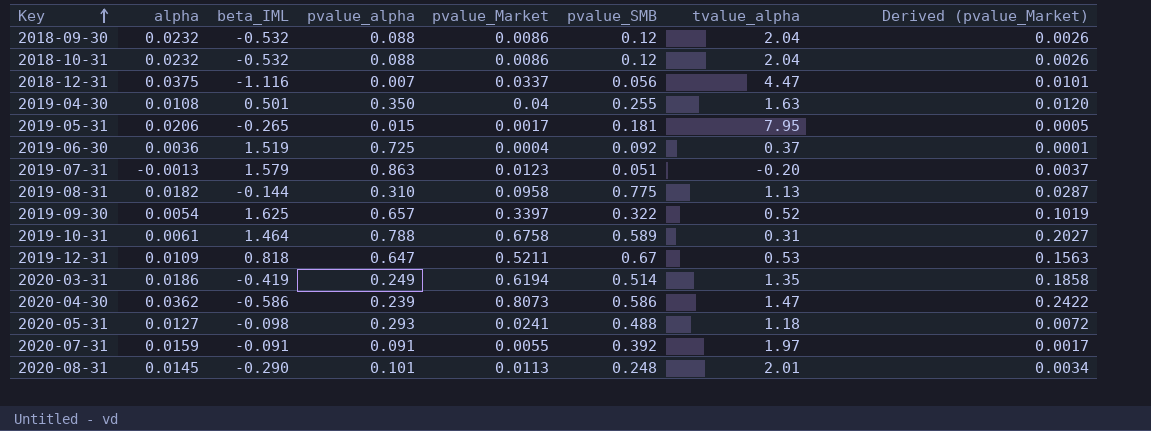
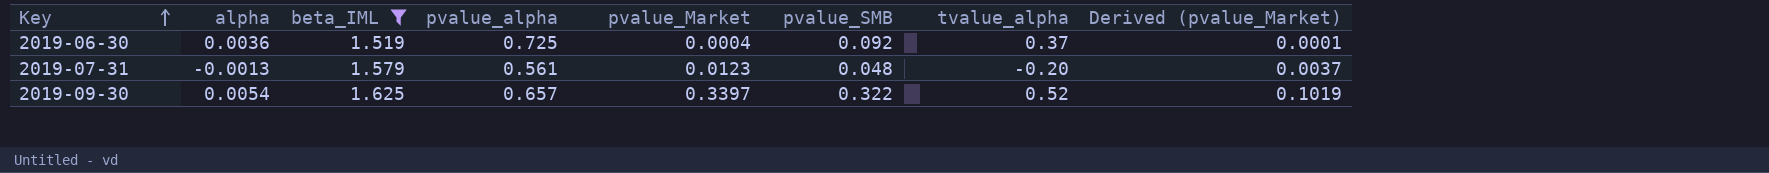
filter: none -> beta_IML >= 1.519
2019-07-31 | pvalue_alpha: 0.863 -> 0.561
2019-07-31 | pvalue_SMB: 0.051 -> 0.048

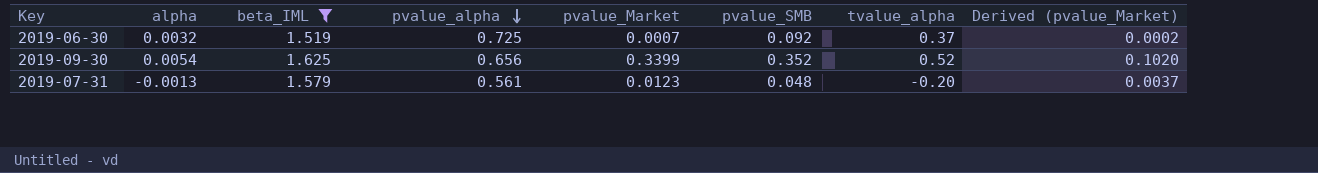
row order: Key ascending -> pvalue_alpha descending
2019-06-30 | alpha: 0.0036 -> 0.0032
2019-06-30 | pvalue_Market: 0.0004 -> 0.0007
2019-06-30 | Derived (pvalue_Market): 0.0001 -> 0.0002
2019-09-30 | pvalue_alpha: 0.657 -> 0.656
2019-09-30 | pvalue_Market: 0.3397 -> 0.3399
2019-09-30 | pvalue_SMB: 0.322 -> 0.352
2019-09-30 | Derived (pvalue_Market): 0.1019 -> 0.1020

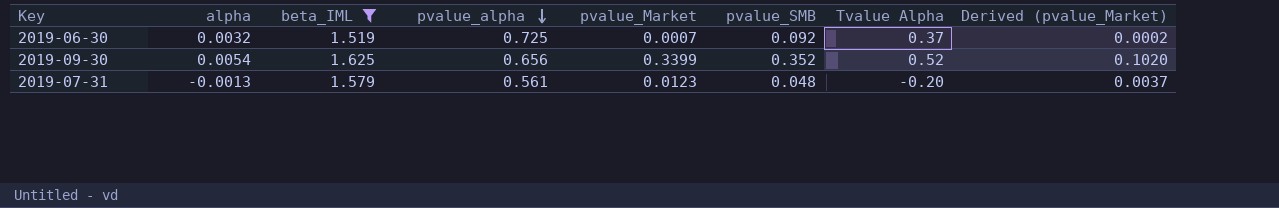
column name: tvalue_alpha -> Tvalue Alpha

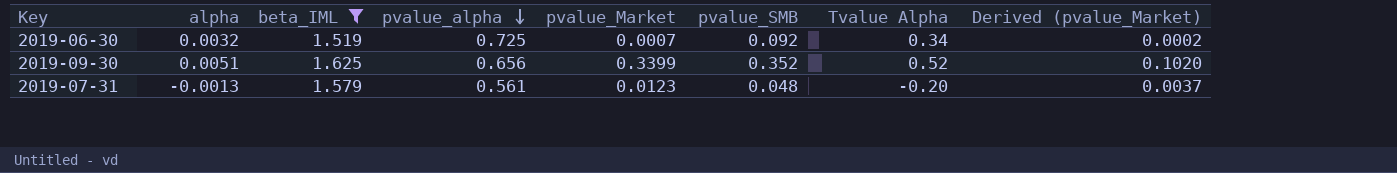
2019-06-30 | Tvalue Alpha: 0.37 -> 0.34
2019-09-30 | alpha: 0.0054 -> 0.0051

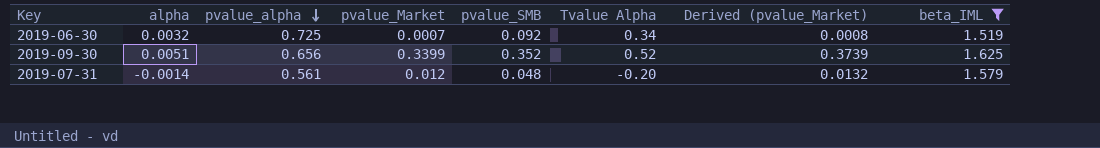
column Derived (pvalue_Market) | formula: [pvalue_Market] * 0.3 -> [pvalue_Market] * 1.1
column beta_IML | position: 3 -> 8
2019-07-31 | alpha: -0.0013 -> -0.0014
2019-07-31 | pvalue_Market: 0.0123 -> 0.012

